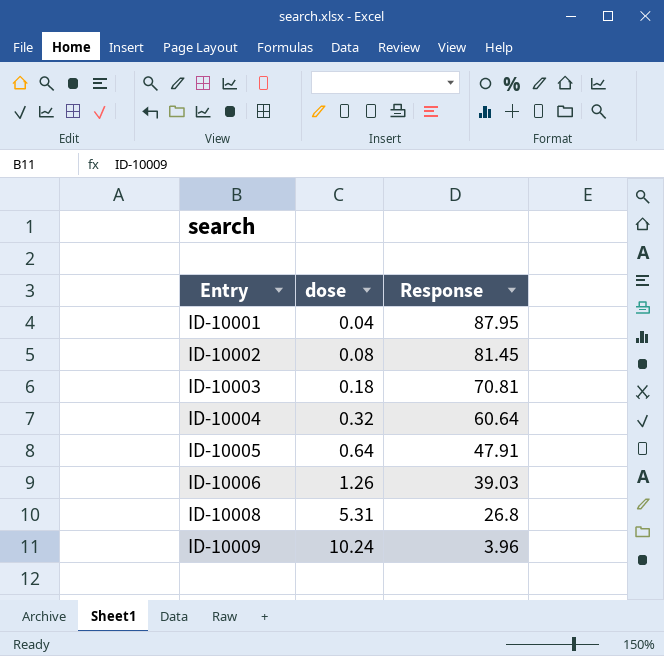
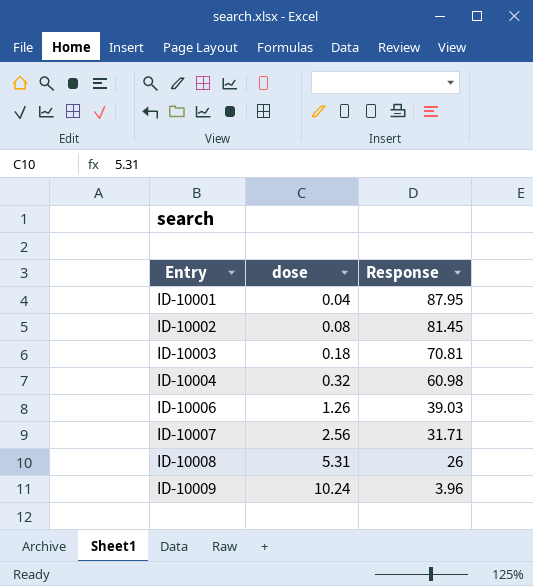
row ID-10005: 0.64 | 47.91 -> none
ID-10004 | Response: 60.64 -> 60.98
row ID-10007: none -> 2.56 | 31.71
ID-10008 | Response: 26.8 -> 26

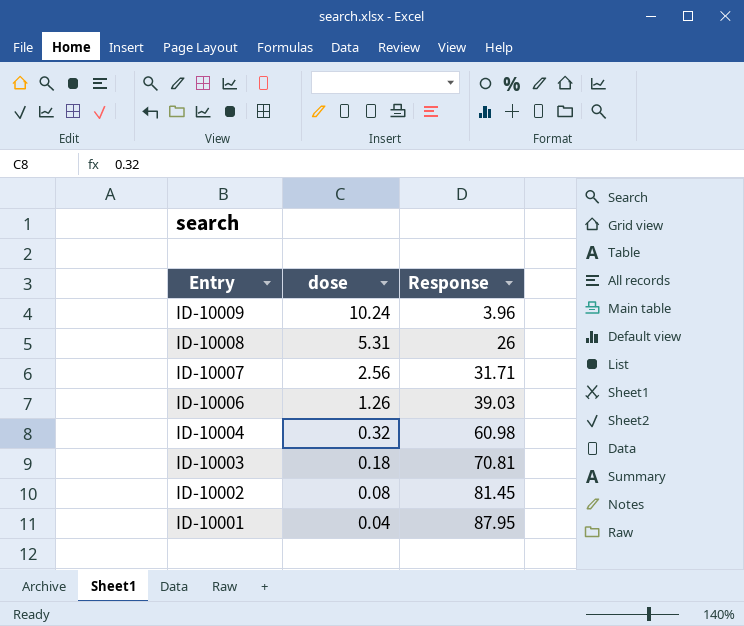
row order: Entry ascending -> Entry descending

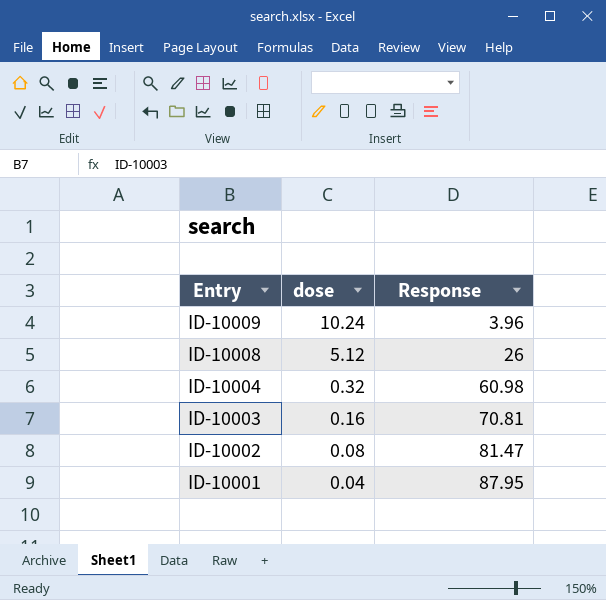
row ID-10007: 2.56 | 31.71 -> none
row ID-10006: 1.26 | 39.03 -> none
ID-10008 | dose: 5.31 -> 5.12
ID-10003 | dose: 0.18 -> 0.16
ID-10002 | Response: 81.45 -> 81.47

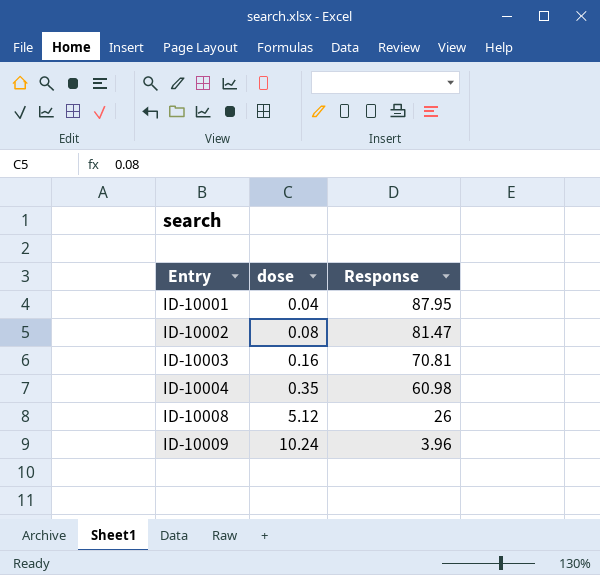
row order: Entry descending -> Entry ascending
ID-10004 | dose: 0.32 -> 0.35

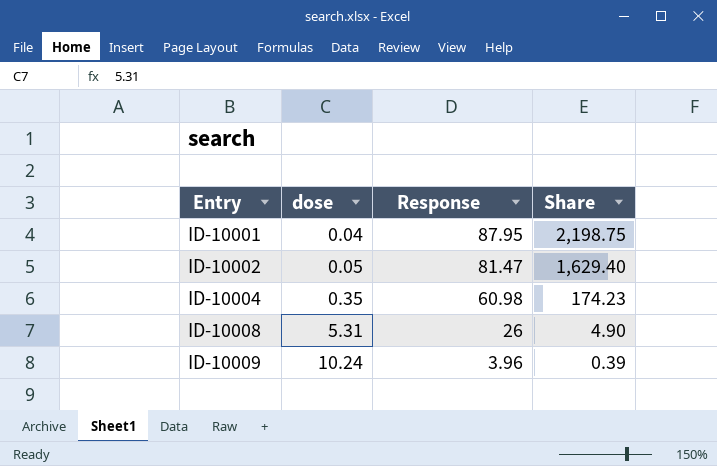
column Share | formula: none -> [Response] / [dose]
row ID-10003: 0.16 | 70.81 -> none
ID-10002 | dose: 0.08 -> 0.05
ID-10008 | dose: 5.12 -> 5.31

